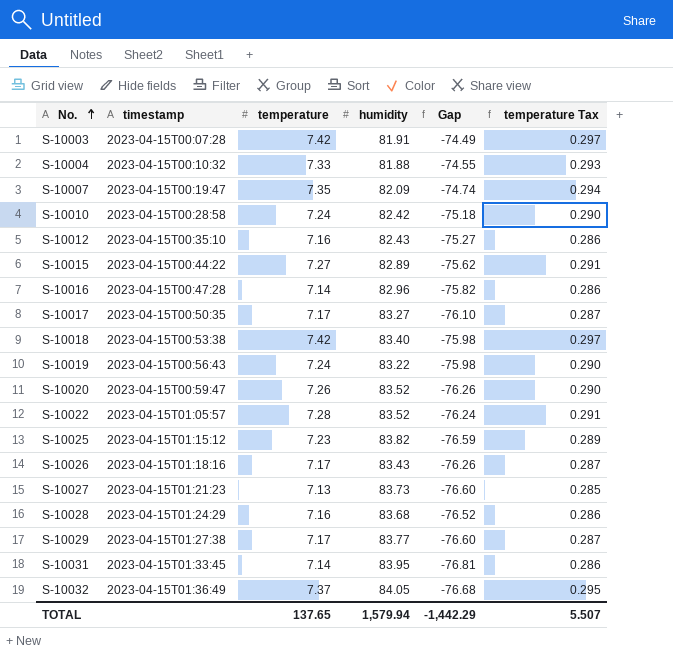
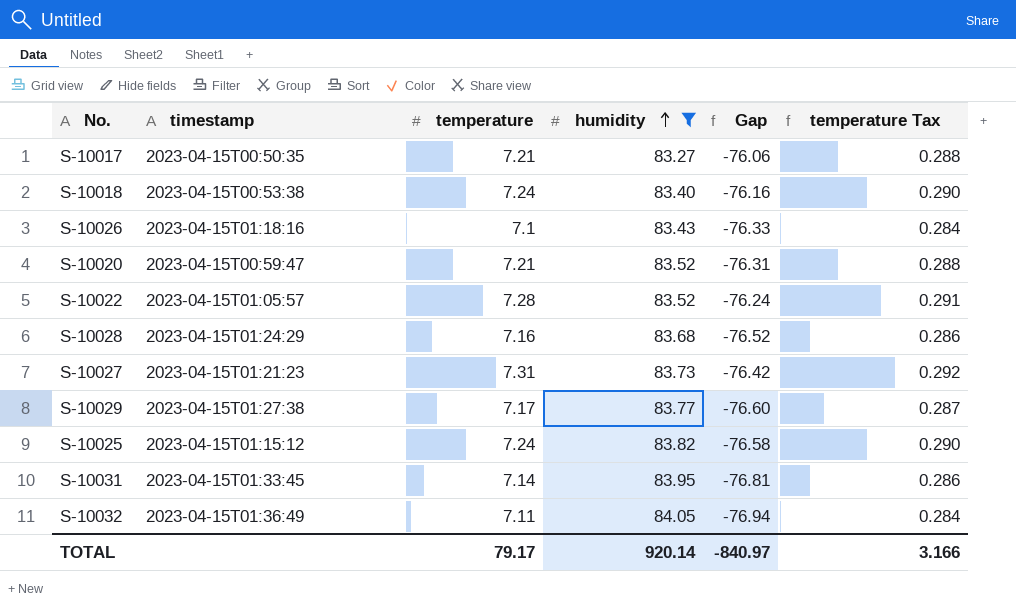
filter: none -> humidity >= 83.27
row order: No. ascending -> humidity ascending
S-10017 | temperature: 7.17 -> 7.21
S-10017 | Gap: -76.10 -> -76.06
S-10017 | temperature Tax: 0.287 -> 0.288
S-10018 | temperature: 7.42 -> 7.24
S-10018 | Gap: -75.98 -> -76.16
S-10018 | temperature Tax: 0.297 -> 0.290
S-10026 | temperature: 7.17 -> 7.1
S-10026 | Gap: -76.26 -> -76.33
S-10026 | temperature Tax: 0.287 -> 0.284
S-10020 | temperature: 7.26 -> 7.21
S-10020 | Gap: -76.26 -> -76.31
S-10020 | temperature Tax: 0.290 -> 0.288
S-10027 | temperature: 7.13 -> 7.31
S-10027 | Gap: -76.60 -> -76.42
S-10027 | temperature Tax: 0.285 -> 0.292
S-10025 | temperature: 7.23 -> 7.24
S-10025 | Gap: -76.59 -> -76.58
S-10025 | temperature Tax: 0.289 -> 0.290
S-10032 | temperature: 7.37 -> 7.11
S-10032 | Gap: -76.68 -> -76.94
S-10032 | temperature Tax: 0.295 -> 0.284
TOTAL | temperature: 137.65 -> 79.17
TOTAL | humidity: 1,579.94 -> 920.14
TOTAL | Gap: -1,442.29 -> -840.97
TOTAL | temperature Tax: 5.507 -> 3.166

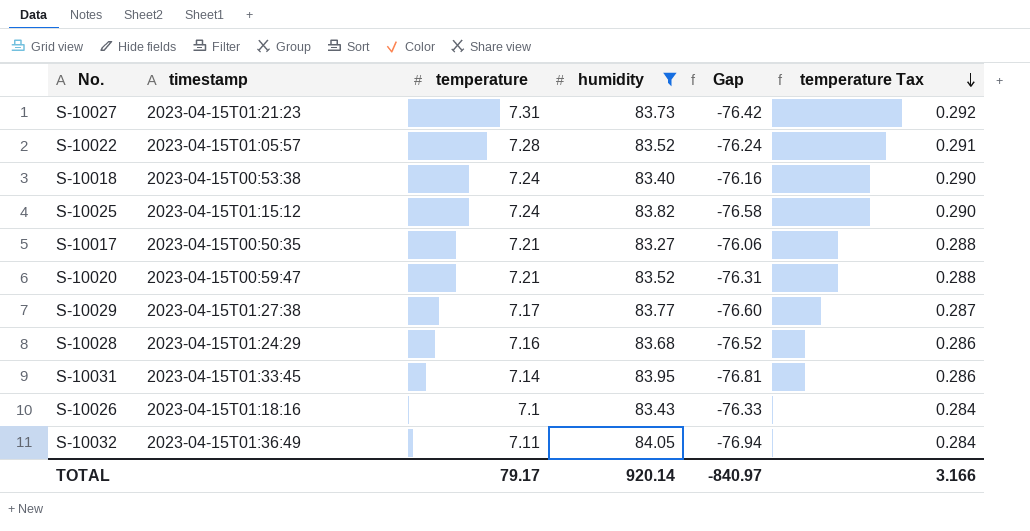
row order: humidity ascending -> temperature Tax descending

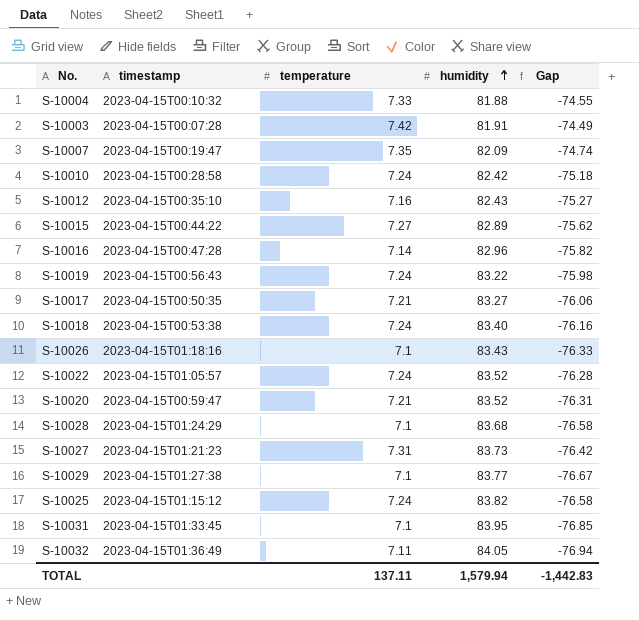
filter: humidity >= 83.27 -> none
row order: temperature Tax descending -> humidity ascending
column temperature Tax | formula: [temperature] * 0.04 -> none
S-10022 | temperature: 7.28 -> 7.24
S-10022 | Gap: -76.24 -> -76.28
S-10028 | temperature: 7.16 -> 7.1
S-10028 | Gap: -76.52 -> -76.58
S-10029 | temperature: 7.17 -> 7.1
S-10029 | Gap: -76.60 -> -76.67
S-10031 | temperature: 7.14 -> 7.1
S-10031 | Gap: -76.81 -> -76.85
TOTAL | temperature: 79.17 -> 137.11
TOTAL | humidity: 920.14 -> 1,579.94
TOTAL | Gap: -840.97 -> -1,442.83

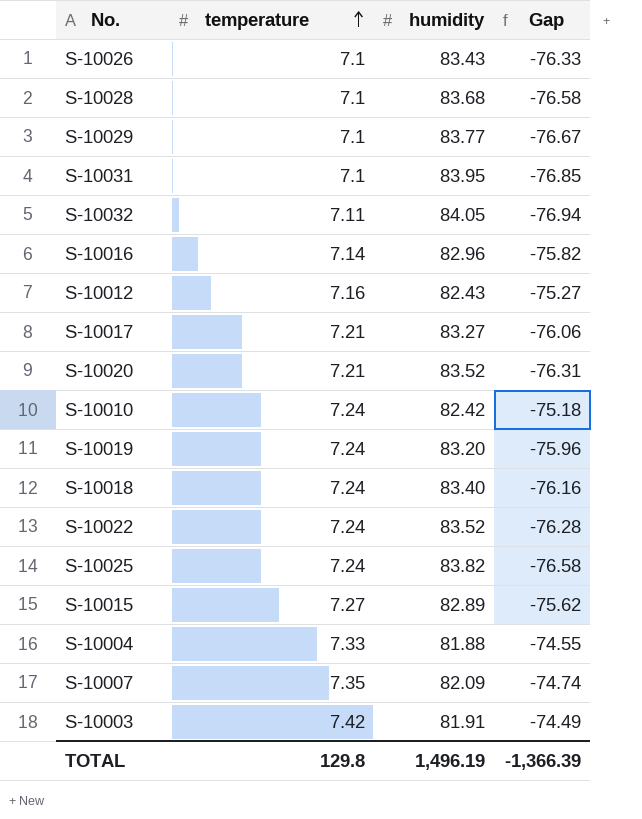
row order: humidity ascending -> temperature ascending
column timestamp | position: 2 -> none
row S-10027: 2023-04-15T01:21:23 | 7.31 | 83.73 | -76.42 -> none
S-10019 | humidity: 83.22 -> 83.20
S-10019 | Gap: -75.98 -> -75.96
TOTAL | temperature: 137.11 -> 129.8
TOTAL | humidity: 1,579.94 -> 1,496.19
TOTAL | Gap: -1,442.83 -> -1,366.39

